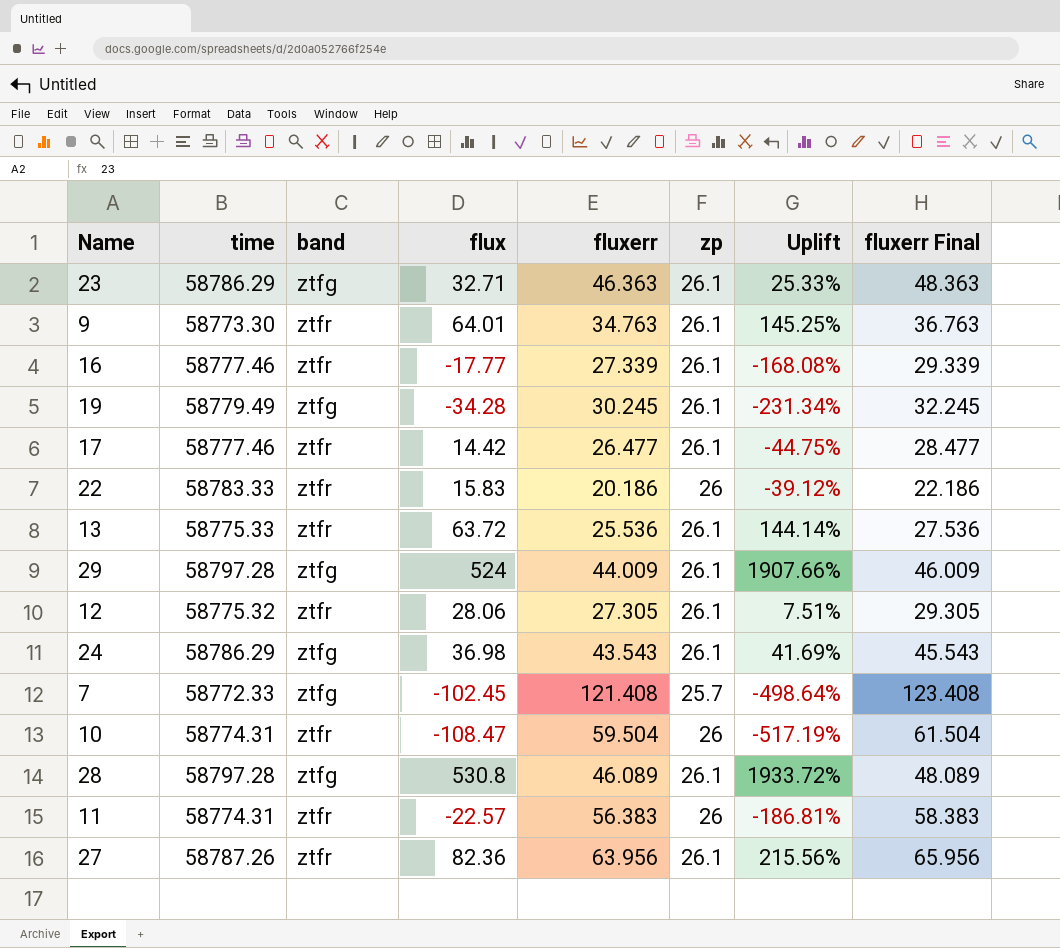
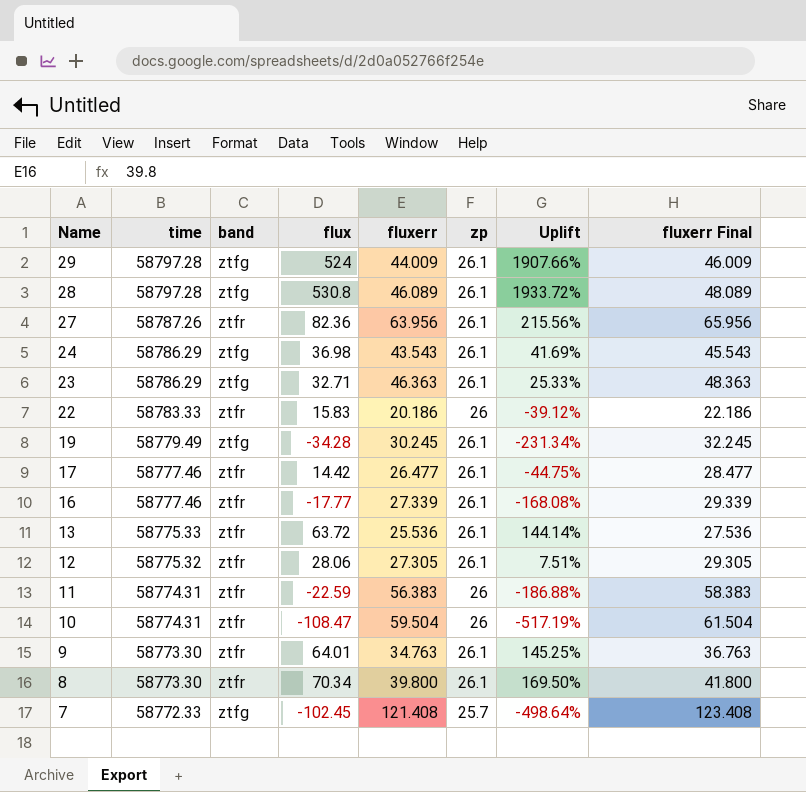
row order: none -> Name descending
11 | flux: -22.57 -> -22.59
11 | Uplift: -186.81% -> -186.88%
row 8: none -> 58773.30 | ztfr | 70.34 | 39.800 | 26.1 | 169.50% | 41.800

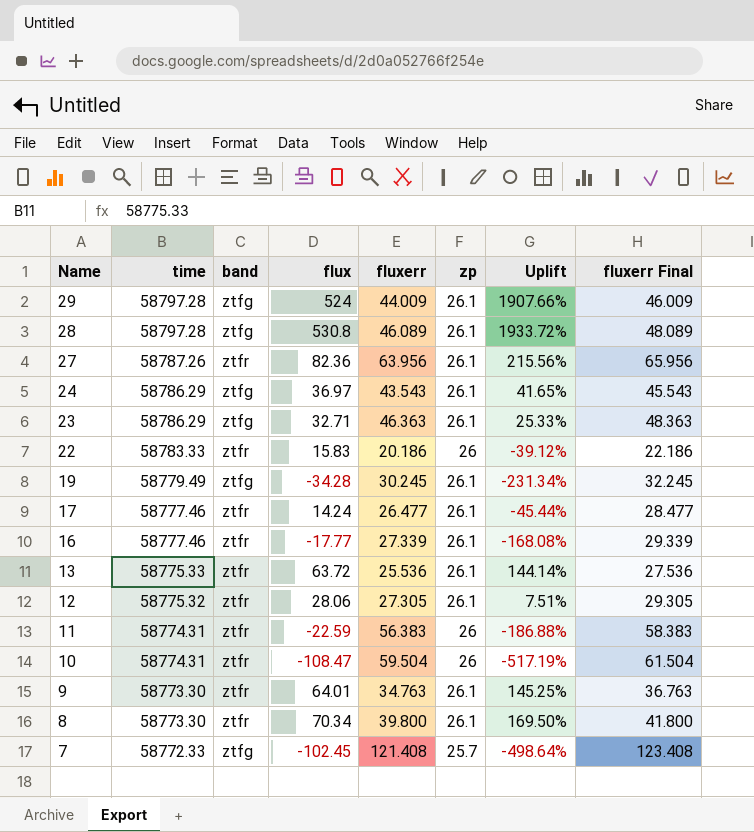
24 | flux: 36.98 -> 36.97
24 | Uplift: 41.69% -> 41.65%
17 | flux: 14.42 -> 14.24
17 | Uplift: -44.75% -> -45.44%

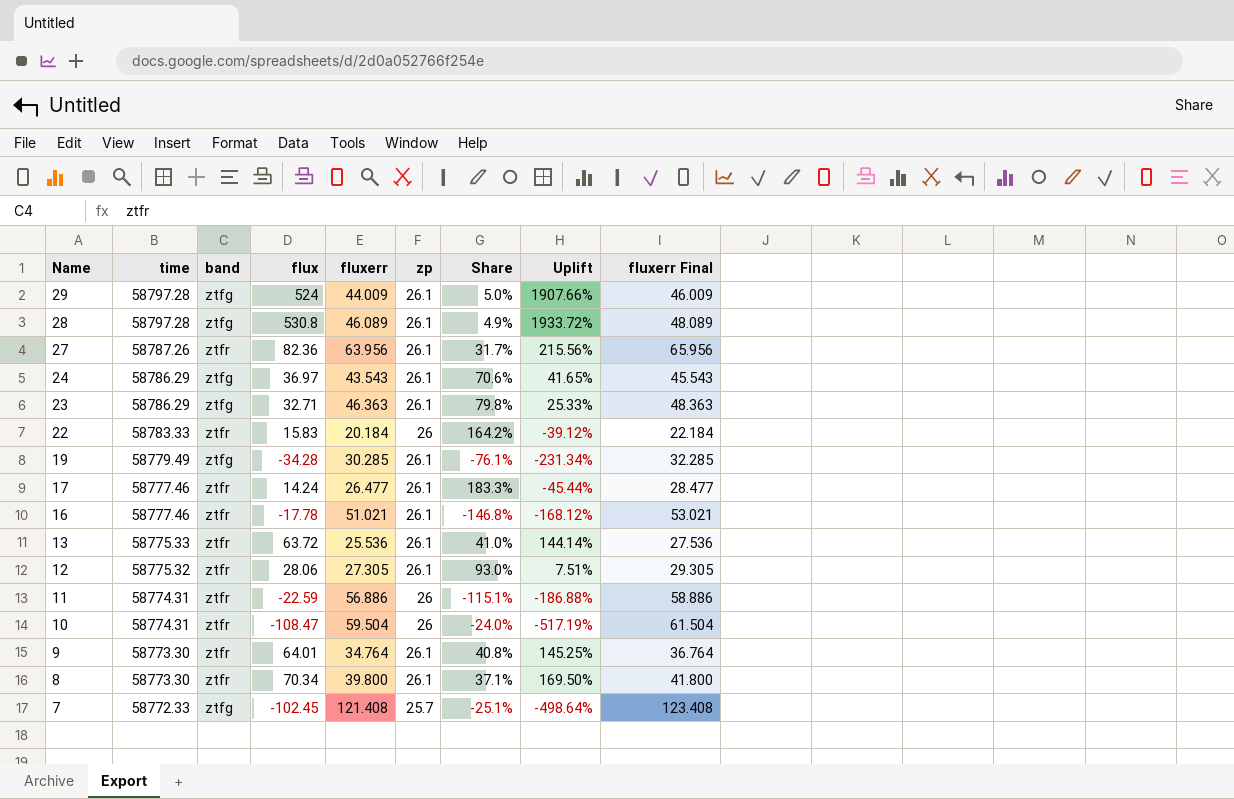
column Share | formula: none -> [zp] / [flux]
22 | fluxerr: 20.186 -> 20.184
22 | fluxerr Final: 22.186 -> 22.184
19 | fluxerr: 30.245 -> 30.285
19 | fluxerr Final: 32.245 -> 32.285
16 | flux: -17.77 -> -17.78
16 | fluxerr: 27.339 -> 51.021
16 | Uplift: -168.08% -> -168.12%
16 | fluxerr Final: 29.339 -> 53.021
11 | fluxerr: 56.383 -> 56.886
11 | fluxerr Final: 58.383 -> 58.886
9 | fluxerr: 34.763 -> 34.764
9 | fluxerr Final: 36.763 -> 36.764

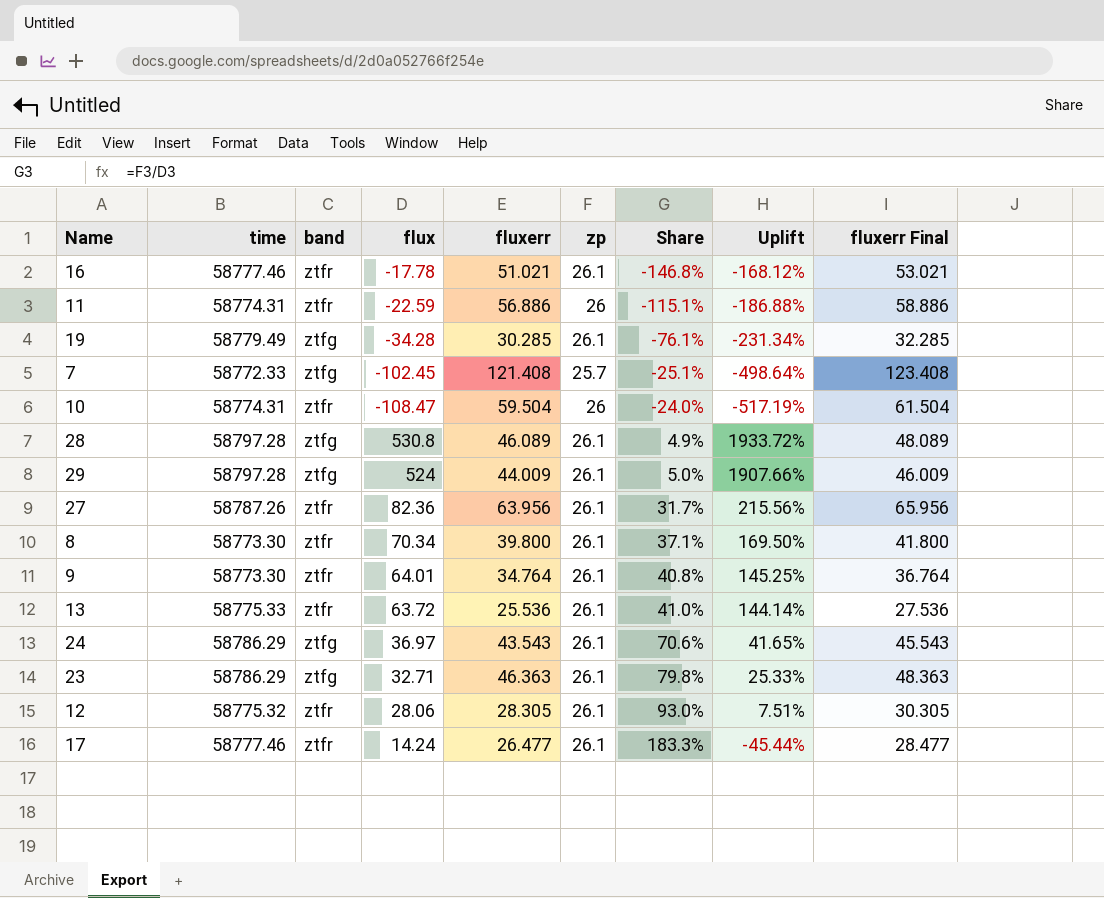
row order: Name descending -> Share ascending
row 22: 58783.33 | ztfr | 15.83 | 20.184 | 26 | 164.2% | -39.12% | 22.184 -> none
12 | fluxerr: 27.305 -> 28.305
12 | fluxerr Final: 29.305 -> 30.305

